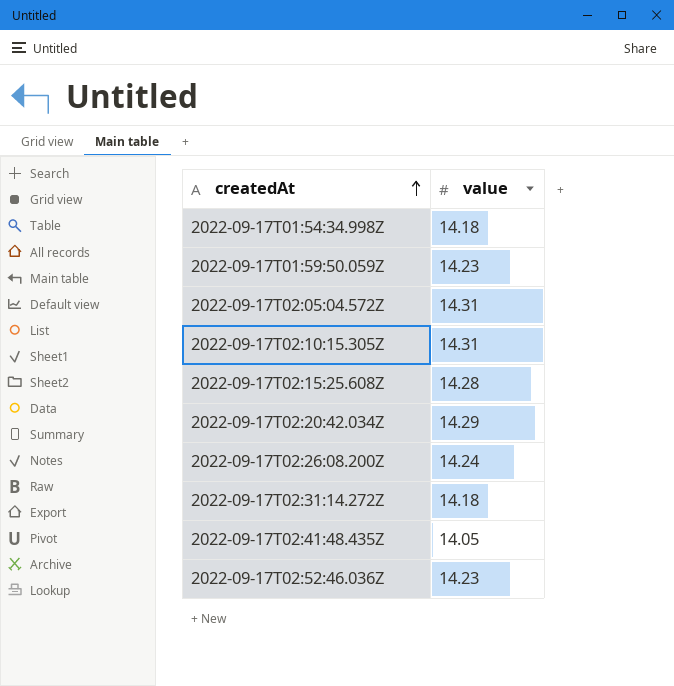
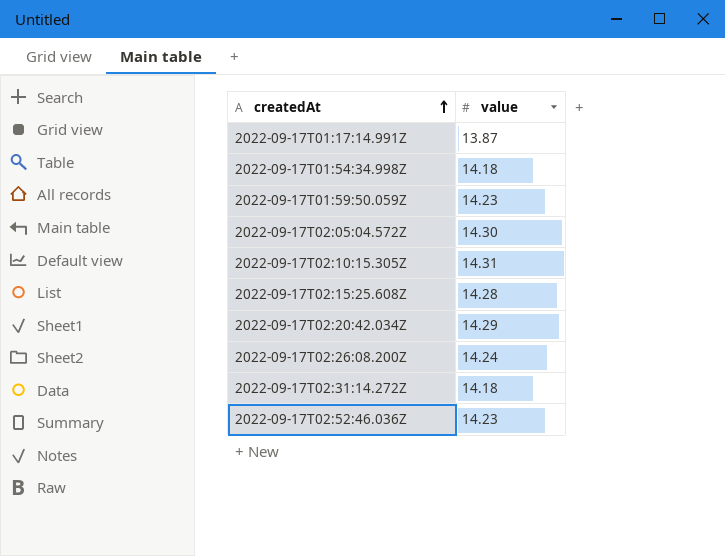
row 2022-09-17T02:41:48.435Z: 14.05 -> none
row 2022-09-17T01:17:14.991Z: none -> 13.87
2022-09-17T02:05:04.572Z | value: 14.31 -> 14.30

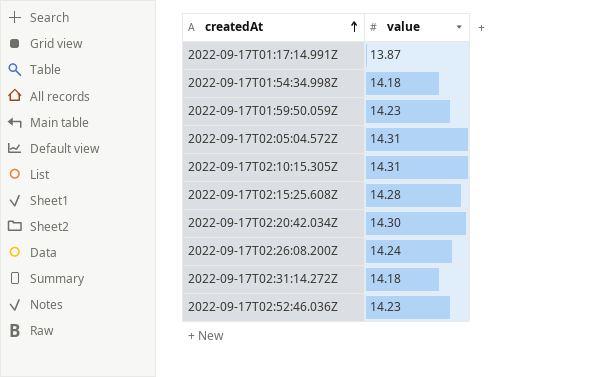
2022-09-17T02:05:04.572Z | value: 14.30 -> 14.31
2022-09-17T02:20:42.034Z | value: 14.29 -> 14.30

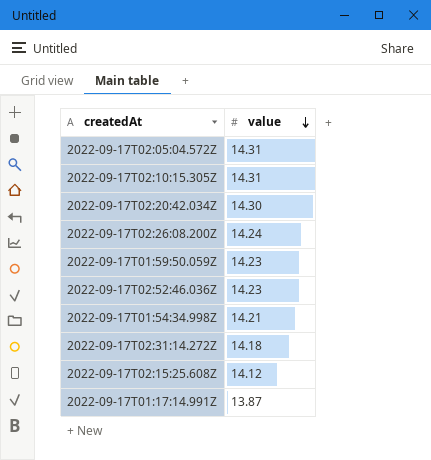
row order: createdAt ascending -> value descending
2022-09-17T01:54:34.998Z | value: 14.18 -> 14.21
2022-09-17T02:15:25.608Z | value: 14.28 -> 14.12

